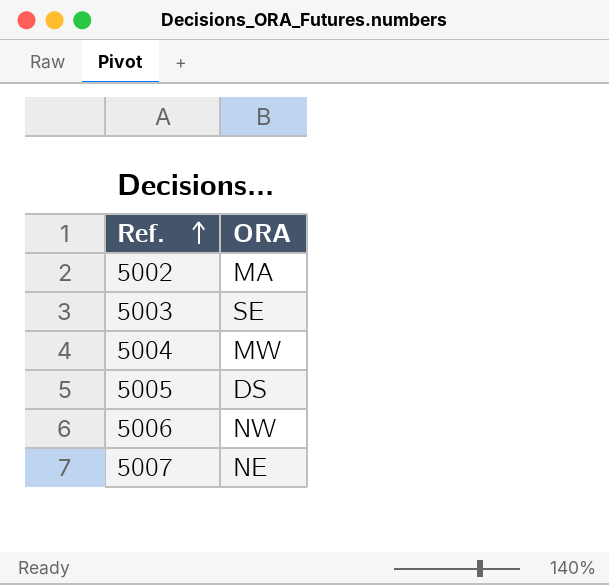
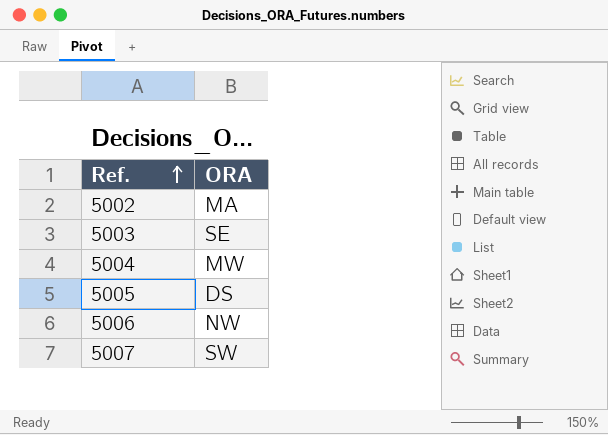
5007 | ORA: NE -> SW

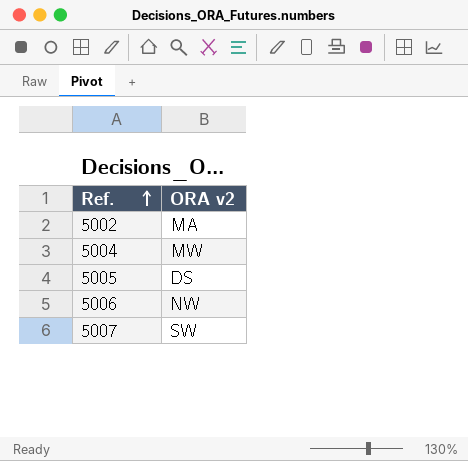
column name: ORA -> ORA v2
row 5003: SE -> none

